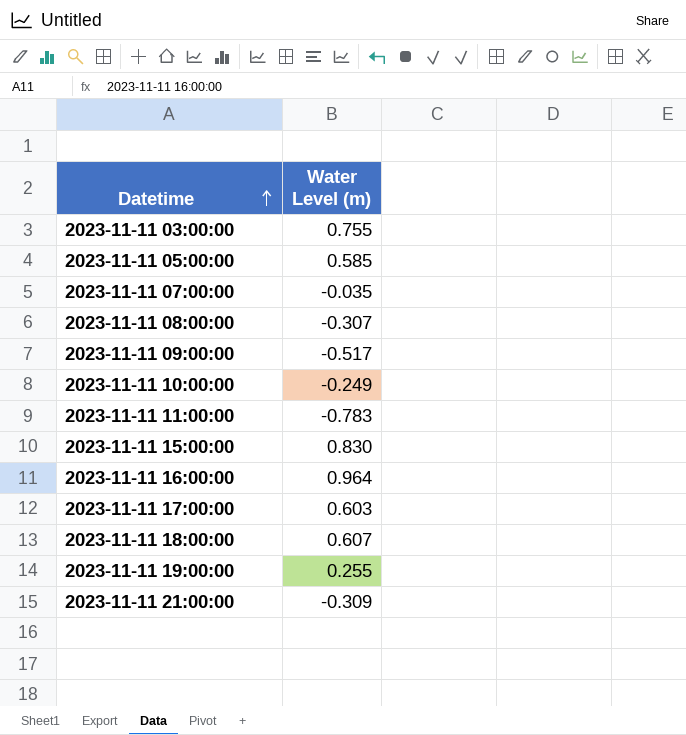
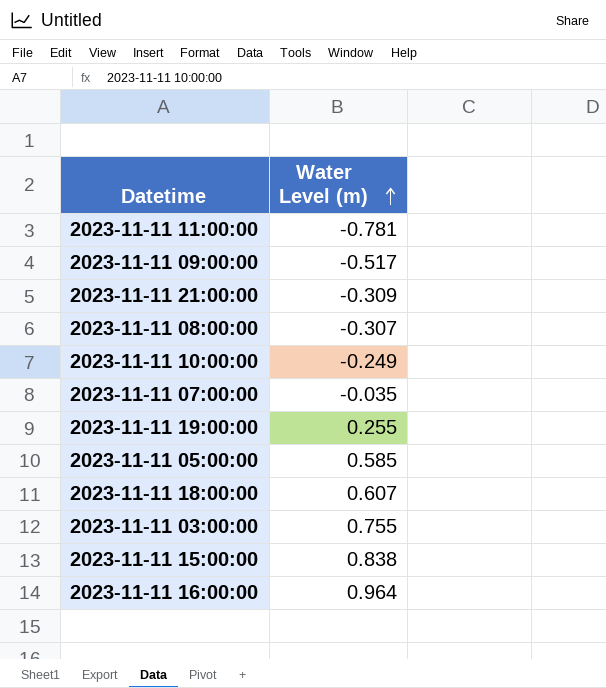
row order: Datetime ascending -> Water Level (m) ascending
row 2023-11-11 17:00:00: 0.603 -> none
2023-11-11 11:00:00 | Water Level (m): -0.783 -> -0.781
2023-11-11 15:00:00 | Water Level (m): 0.830 -> 0.838

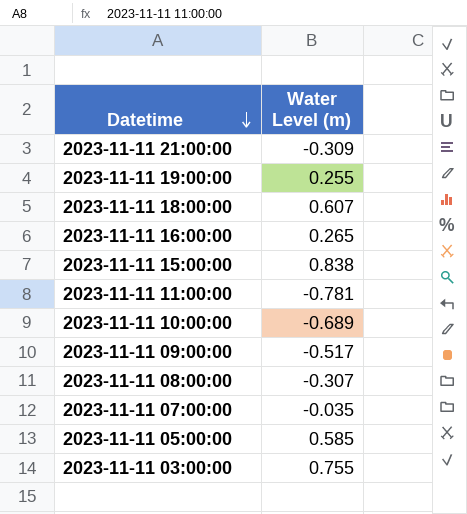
row order: Water Level (m) ascending -> Datetime descending
2023-11-11 16:00:00 | Water Level (m): 0.964 -> 0.265
2023-11-11 10:00:00 | Water Level (m): -0.249 -> -0.689

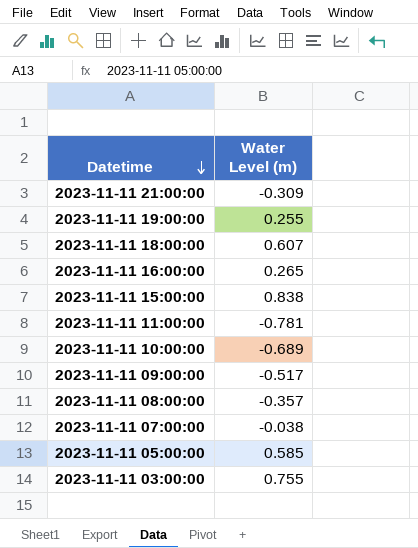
2023-11-11 08:00:00 | Water Level (m): -0.307 -> -0.357
2023-11-11 07:00:00 | Water Level (m): -0.035 -> -0.038

